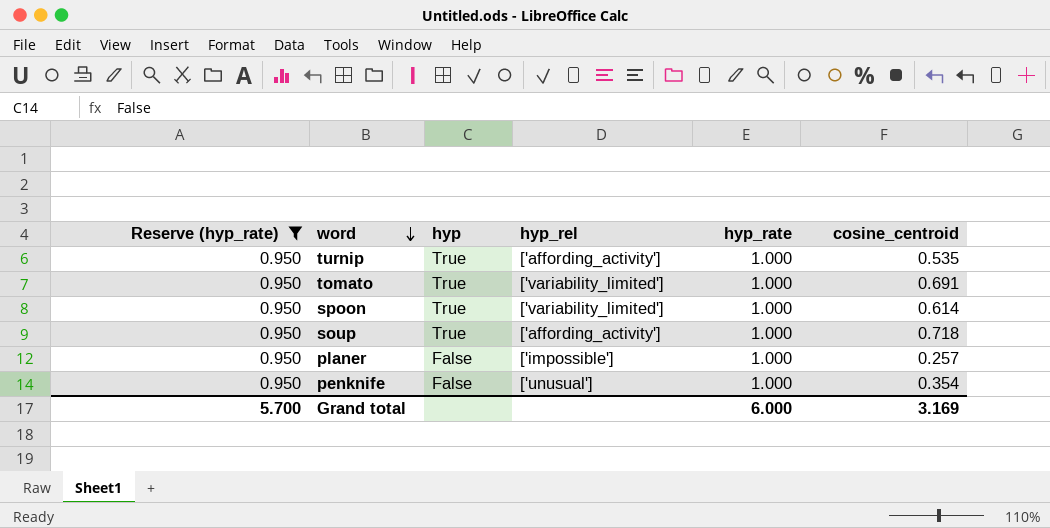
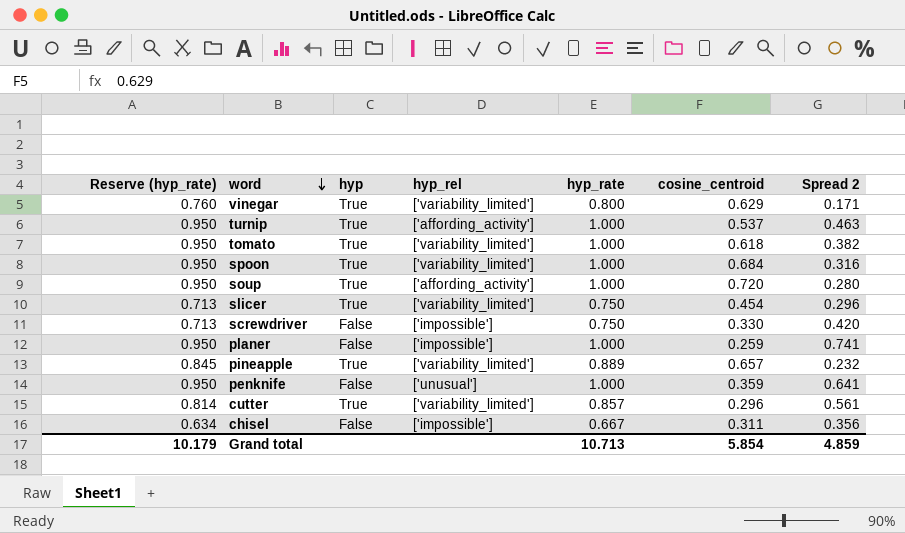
filter: Reserve (hyp_rate) = 0.950 -> none
column Spread 2 | formula: none -> [hyp_rate] - [cosine_centroid]
turnip | cosine_centroid: 0.535 -> 0.537
tomato | cosine_centroid: 0.691 -> 0.618
spoon | cosine_centroid: 0.614 -> 0.684
soup | cosine_centroid: 0.718 -> 0.720
planer | cosine_centroid: 0.257 -> 0.259
penknife | cosine_centroid: 0.354 -> 0.359
Grand total | Reserve (hyp_rate): 5.700 -> 10.179
Grand total | hyp_rate: 6.000 -> 10.713
Grand total | cosine_centroid: 3.169 -> 5.854

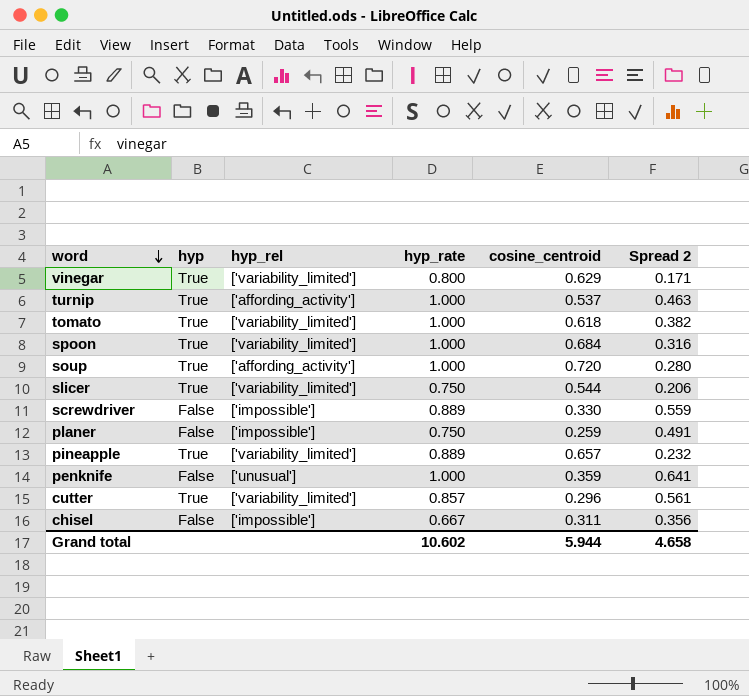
column Reserve (hyp_rate) | formula: [hyp_rate] * 0.95 -> none
slicer | cosine_centroid: 0.454 -> 0.544
slicer | Spread 2: 0.296 -> 0.206
screwdriver | hyp_rate: 0.750 -> 0.889
screwdriver | Spread 2: 0.420 -> 0.559
planer | hyp_rate: 1.000 -> 0.750
planer | Spread 2: 0.741 -> 0.491
Grand total | hyp_rate: 10.713 -> 10.602
Grand total | cosine_centroid: 5.854 -> 5.944
Grand total | Spread 2: 4.859 -> 4.658

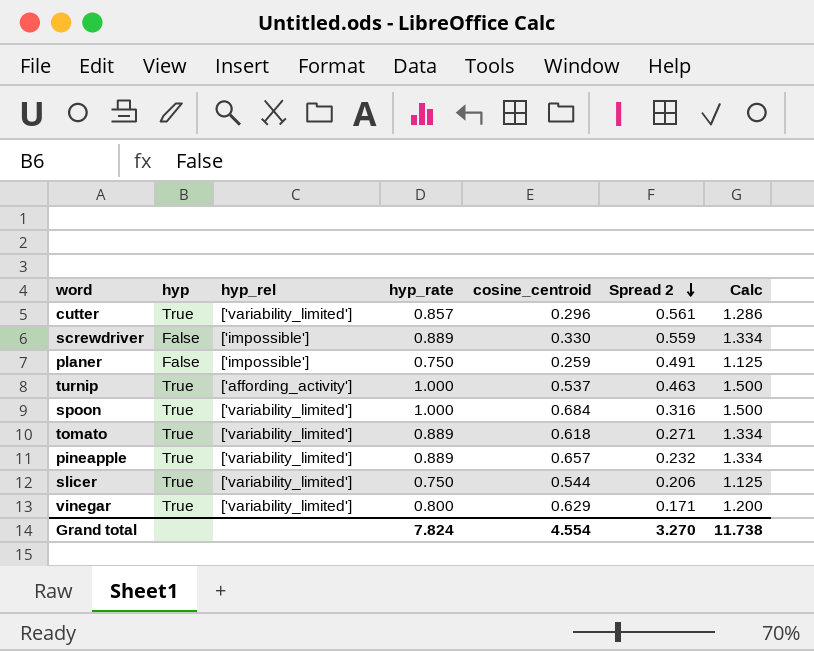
row order: word descending -> Spread 2 descending
column Calc | formula: none -> [hyp_rate] * 1.5
row soup: True | ['affording_activity'] | 1.000 | 0.720 | 0.280 -> none
row penknife: False | ['unusual'] | 1.000 | 0.359 | 0.641 -> none
row chisel: False | ['impossible'] | 0.667 | 0.311 | 0.356 -> none
tomato | hyp_rate: 1.000 -> 0.889
tomato | Spread 2: 0.382 -> 0.271
Grand total | hyp_rate: 10.602 -> 7.824
Grand total | cosine_centroid: 5.944 -> 4.554
Grand total | Spread 2: 4.658 -> 3.270

